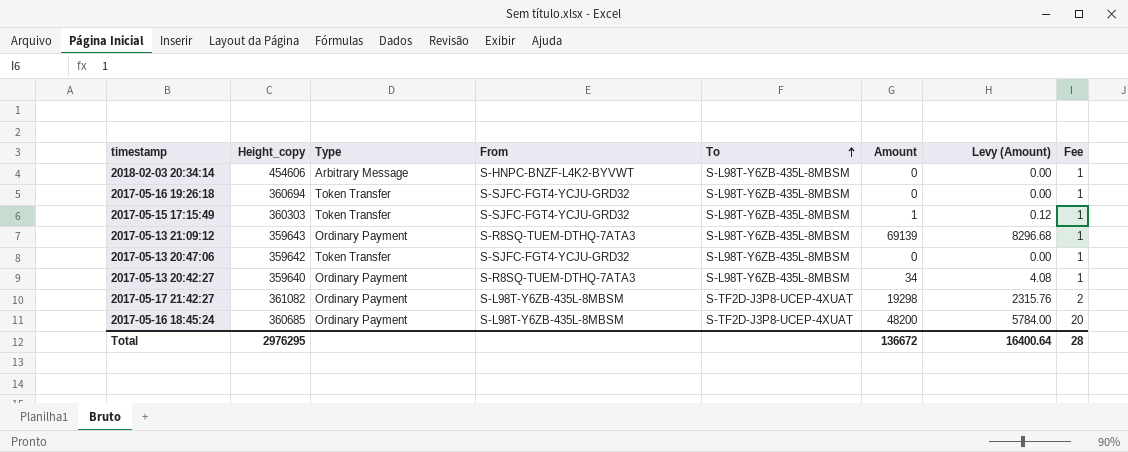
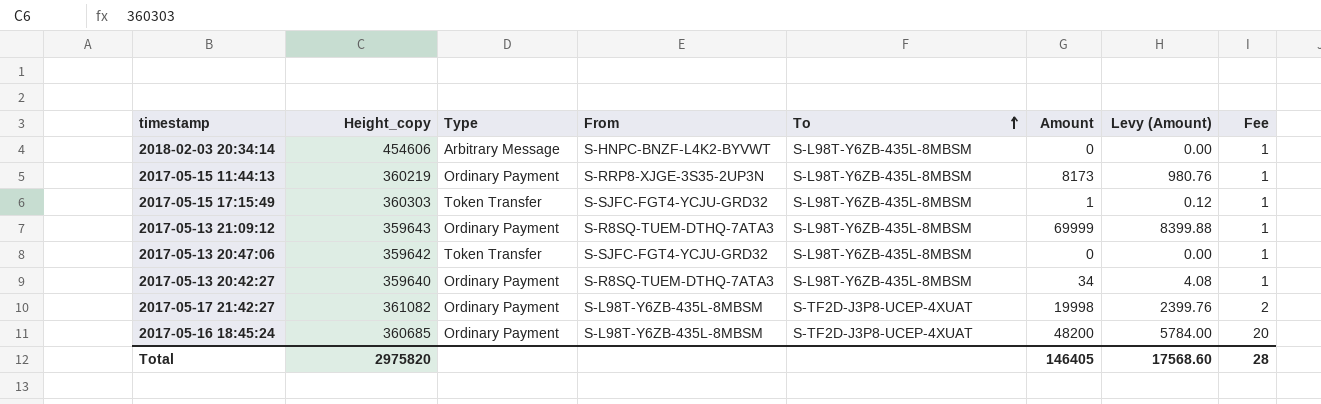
row 2017-05-16 19:26:18: 360694 | Token Transfer | S-SJFC-FGT4-YCJU-GRD32 | S-L98T-Y6ZB-435L-8MBSM | 0 | 0.00 | 1 -> none
row 2017-05-15 11:44:13: none -> 360219 | Ordinary Payment | S-RRP8-XJGE-3S35-2UP3N | S-L98T-Y6ZB-435L-8MBSM | 8173 | 980.76 | 1
2017-05-13 21:09:12 | Amount: 69139 -> 69999
2017-05-13 21:09:12 | Levy (Amount): 8296.68 -> 8399.88
2017-05-17 21:42:27 | Amount: 19298 -> 19998
2017-05-17 21:42:27 | Levy (Amount): 2315.76 -> 2399.76
Total | Height_copy: 2976295 -> 2975820
Total | Amount: 136672 -> 146405
Total | Levy (Amount): 16400.64 -> 17568.60

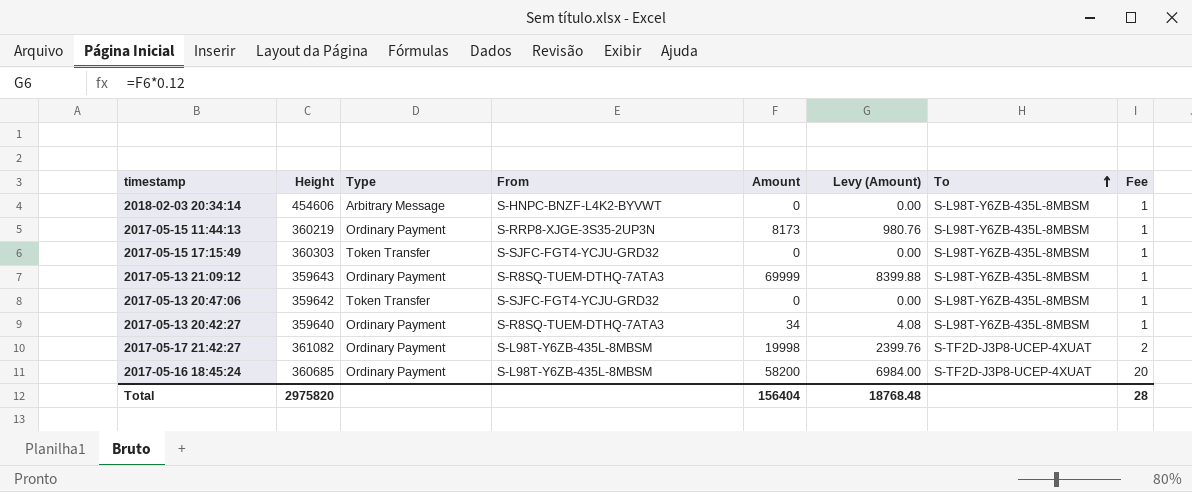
column name: Height_copy -> Height
column To | position: 5 -> 7
2017-05-15 17:15:49 | Amount: 1 -> 0
2017-05-15 17:15:49 | Levy (Amount): 0.12 -> 0.00
2017-05-16 18:45:24 | Amount: 48200 -> 58200
2017-05-16 18:45:24 | Levy (Amount): 5784.00 -> 6984.00
Total | Amount: 146405 -> 156404
Total | Levy (Amount): 17568.60 -> 18768.48

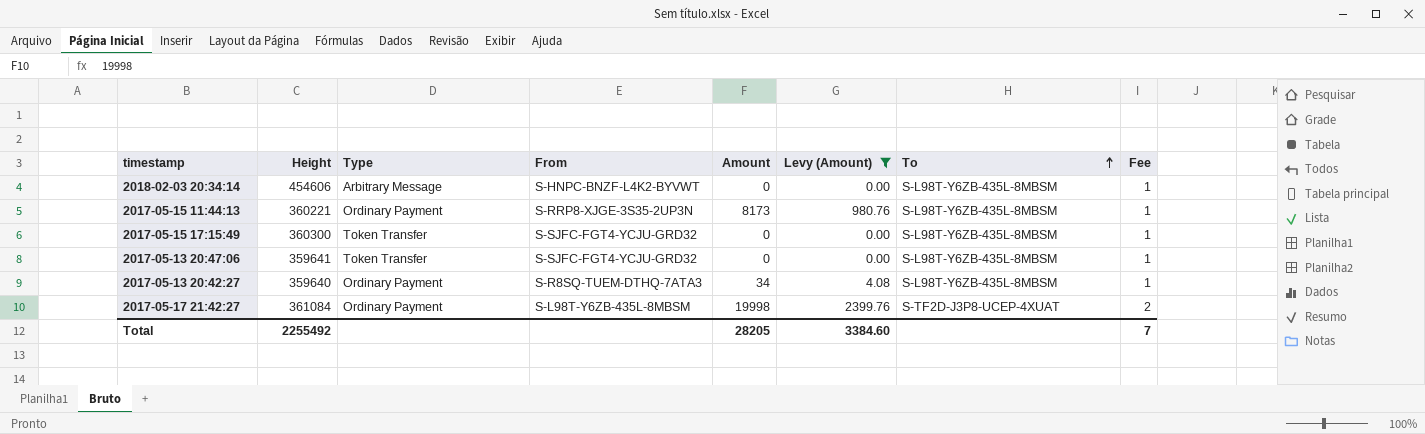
filter: none -> Levy (Amount) <= 2399.76
2017-05-15 11:44:13 | Height: 360219 -> 360221
2017-05-15 17:15:49 | Height: 360303 -> 360300
2017-05-13 20:47:06 | Height: 359642 -> 359641
2017-05-17 21:42:27 | Height: 361082 -> 361084
Total | Height: 2975820 -> 2255492
Total | Amount: 156404 -> 28205
Total | Levy (Amount): 18768.48 -> 3384.60
Total | Fee: 28 -> 7

